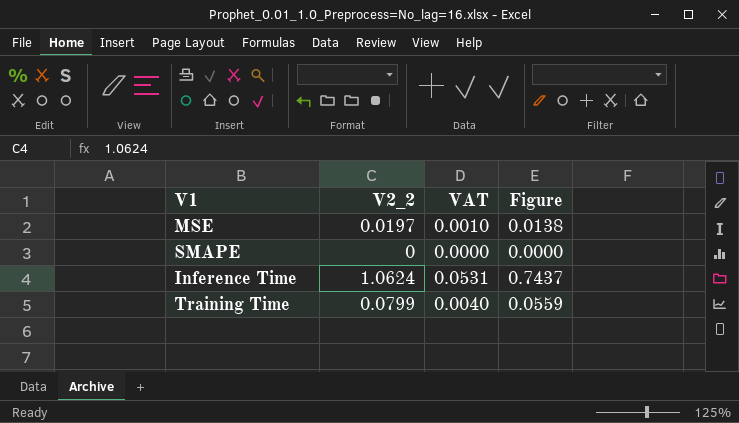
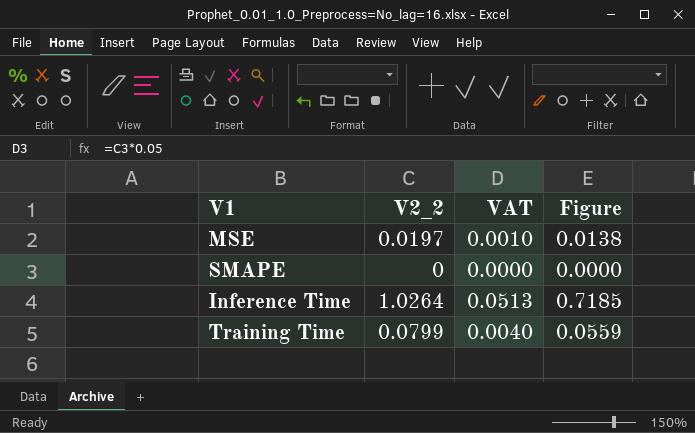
Inference Time | V2_2: 1.0624 -> 1.0264
Inference Time | VAT: 0.0531 -> 0.0513
Inference Time | Figure: 0.7437 -> 0.7185

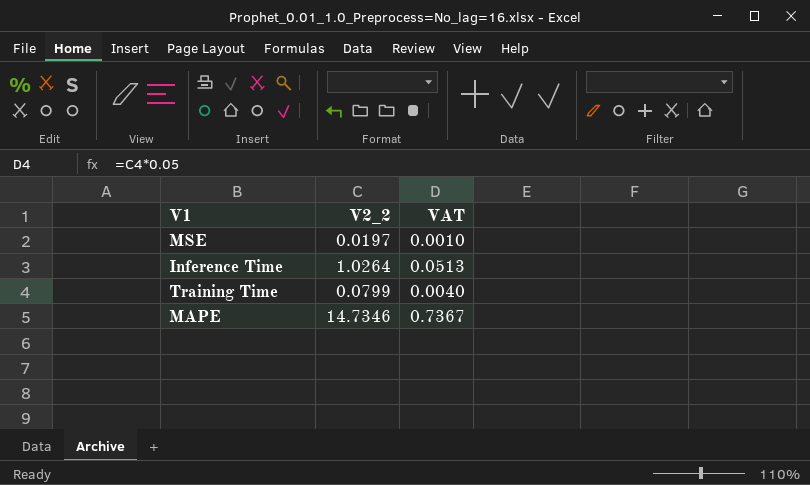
column Figure | formula: [V2_2] * 0.7 -> none
row SMAPE: 0 | 0.0000 | 0.0000 -> none
row MAPE: none -> 14.7346 | 0.7367

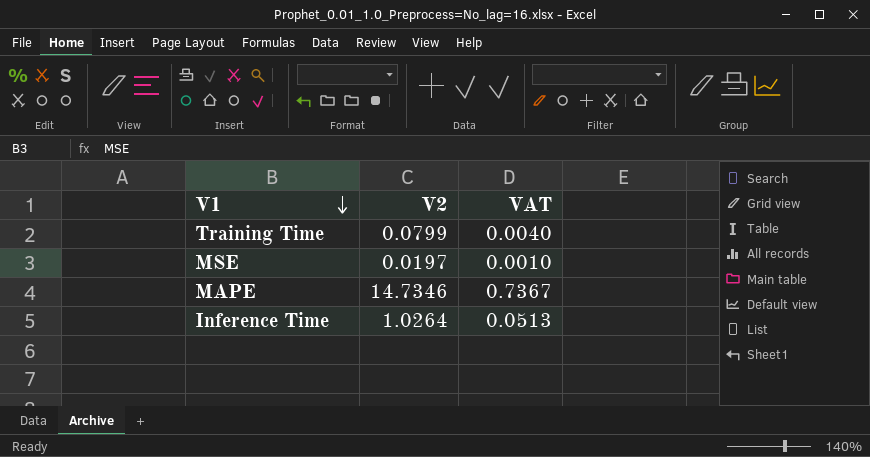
row order: none -> V1 descending
column name: V2_2 -> V2

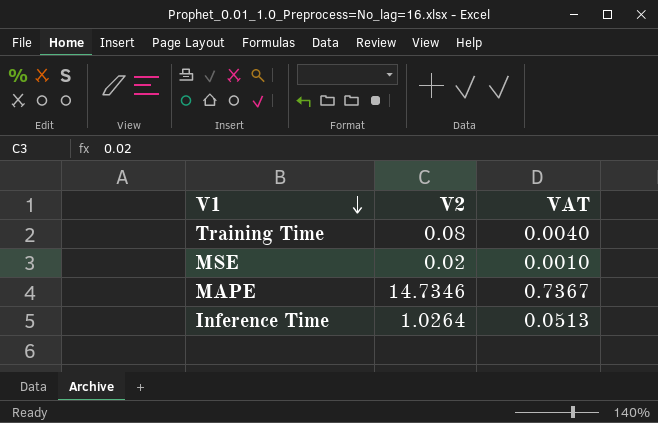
Training Time | V2: 0.0799 -> 0.08
MSE | V2: 0.0197 -> 0.02

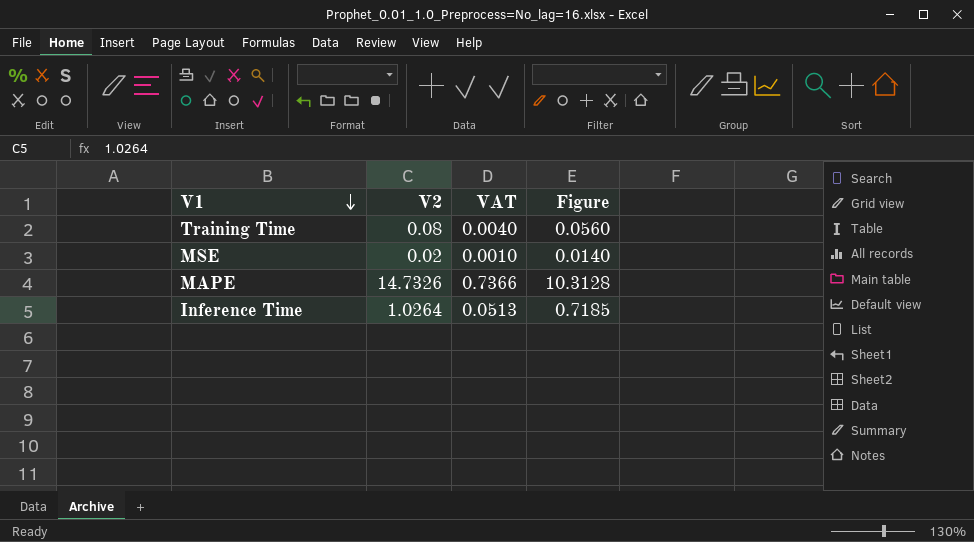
column Figure | formula: none -> [V2] * 0.7
MAPE | V2: 14.7346 -> 14.7326
MAPE | VAT: 0.7367 -> 0.7366

